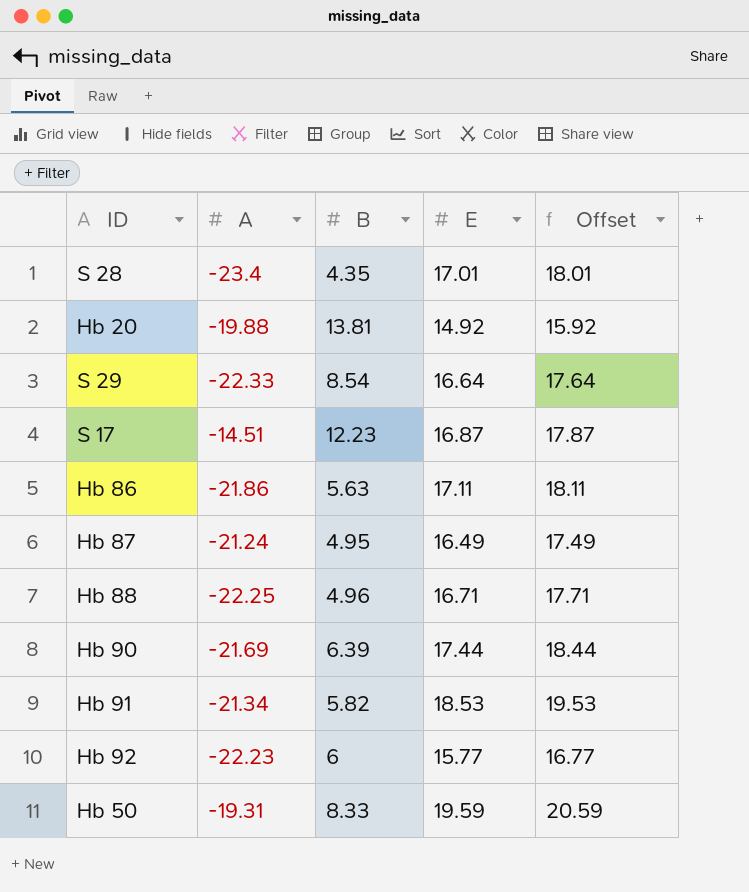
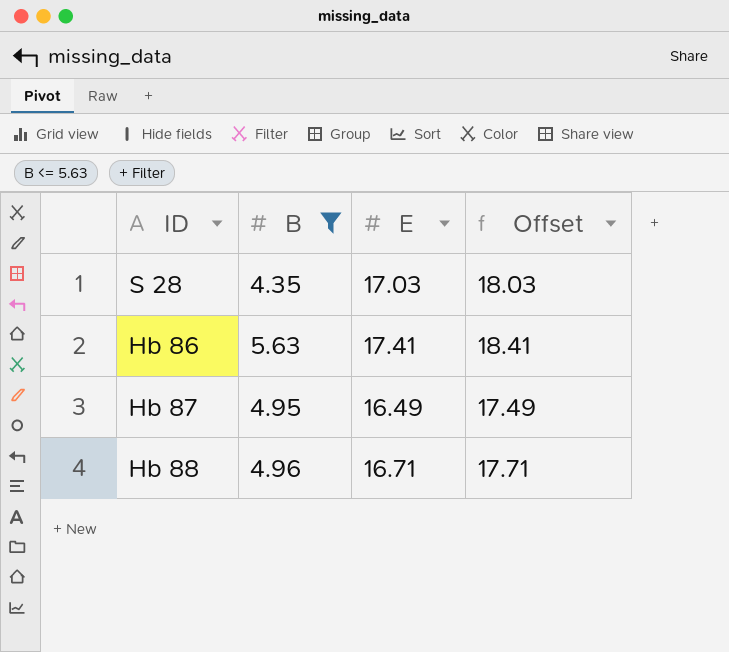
filter: none -> B <= 5.63
column A | position: 2 -> none
S 28 | E: 17.01 -> 17.03
S 28 | Offset: 18.01 -> 18.03
Hb 86 | E: 17.11 -> 17.41
Hb 86 | Offset: 18.11 -> 18.41

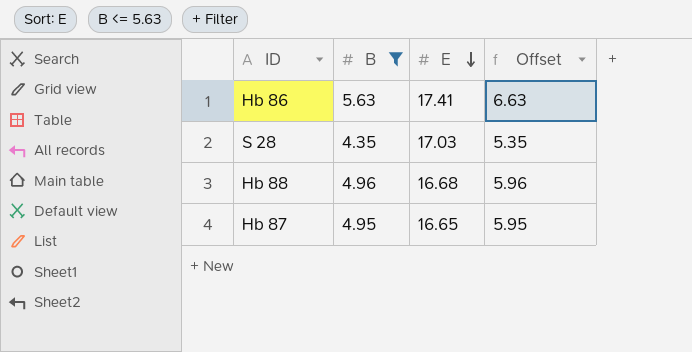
row order: none -> E descending
column Offset | formula: [E] + 1 -> [B] + 1
Hb 88 | E: 16.71 -> 16.68
Hb 87 | E: 16.49 -> 16.65

